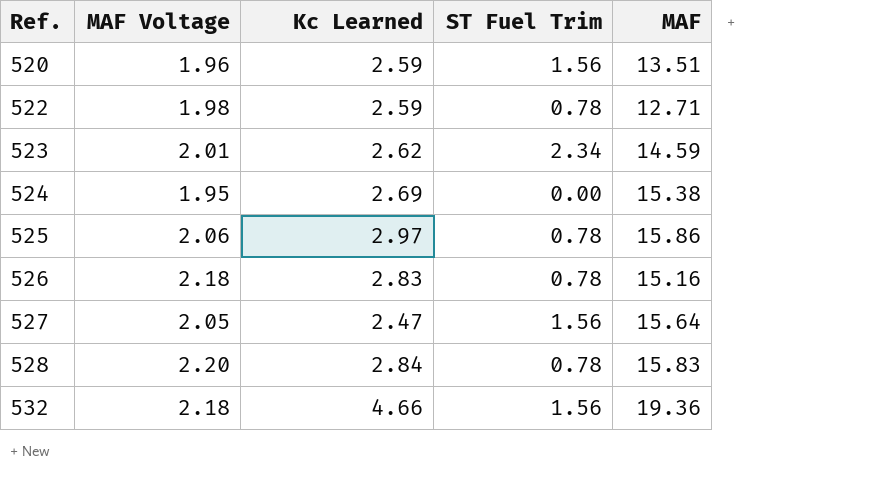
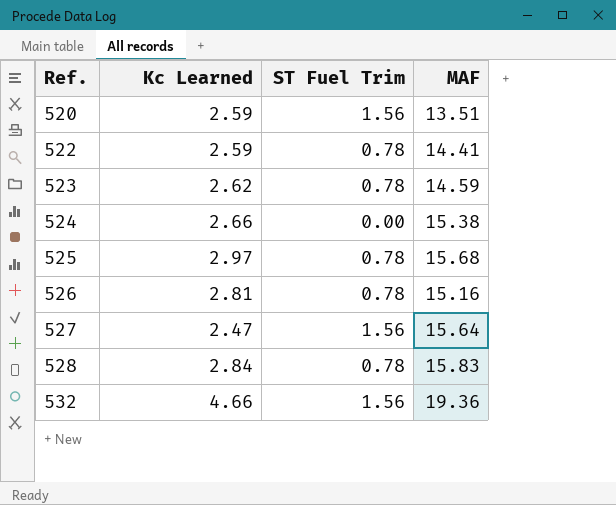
column MAF Voltage | position: 2 -> none
522 | MAF: 12.71 -> 14.41
523 | ST Fuel Trim: 2.34 -> 0.78
524 | Kc Learned: 2.69 -> 2.66
525 | MAF: 15.86 -> 15.68
526 | Kc Learned: 2.83 -> 2.81

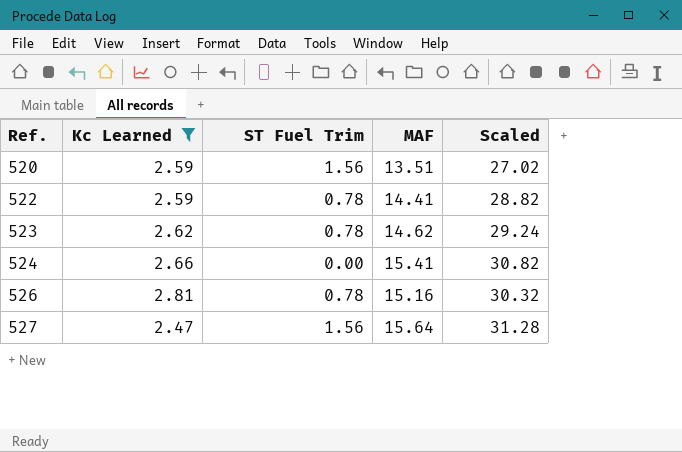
filter: none -> Kc Learned <= 2.81
column Scaled | formula: none -> [MAF] * 2
523 | MAF: 14.59 -> 14.62
524 | MAF: 15.38 -> 15.41

